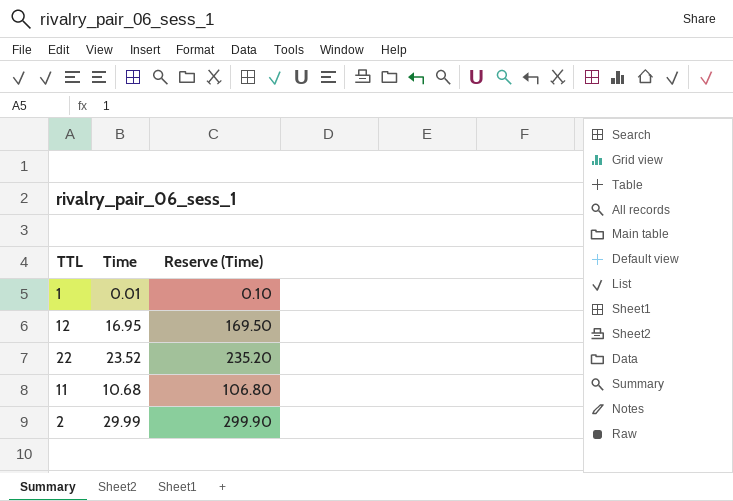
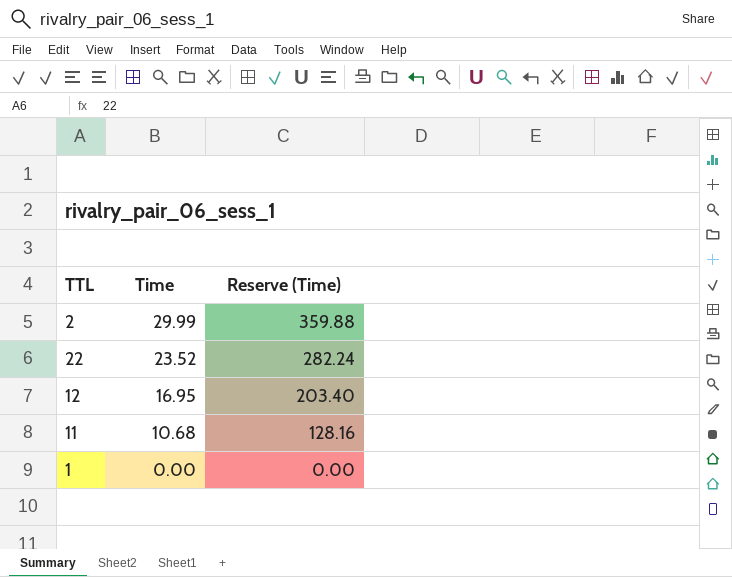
row order: none -> Time descending
column Reserve (Time) | formula: [Time] * 10 -> [Time] * 12
1 | Time: 0.01 -> 0.00

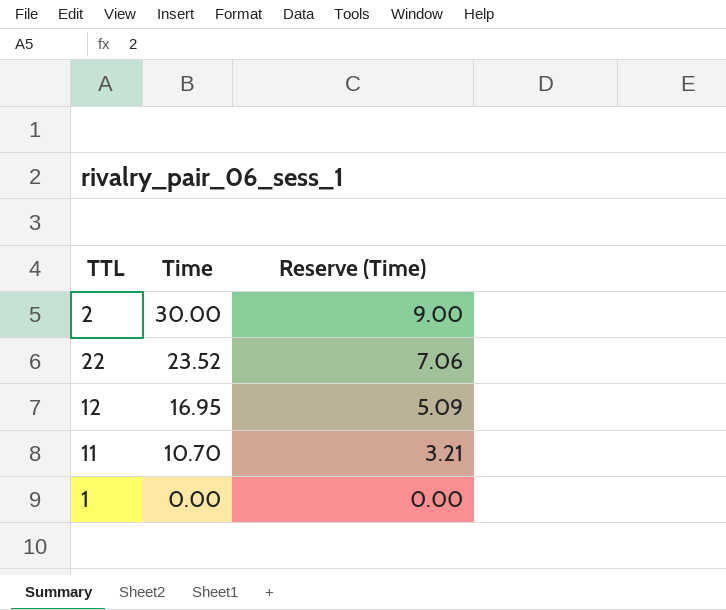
column Reserve (Time) | formula: [Time] * 12 -> [Time] * 0.3
2 | Time: 29.99 -> 30.00
11 | Time: 10.68 -> 10.70

